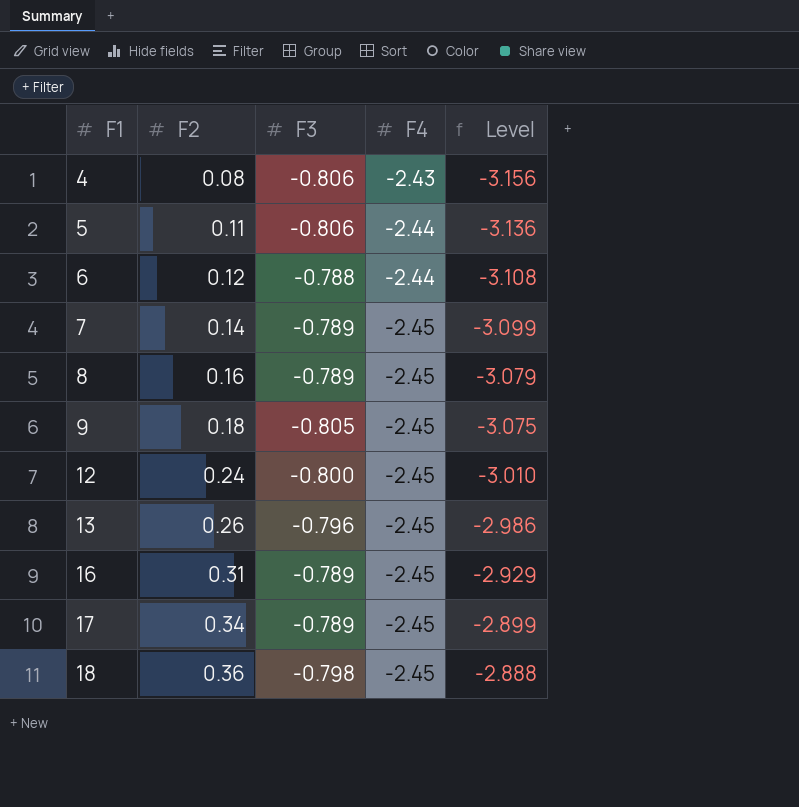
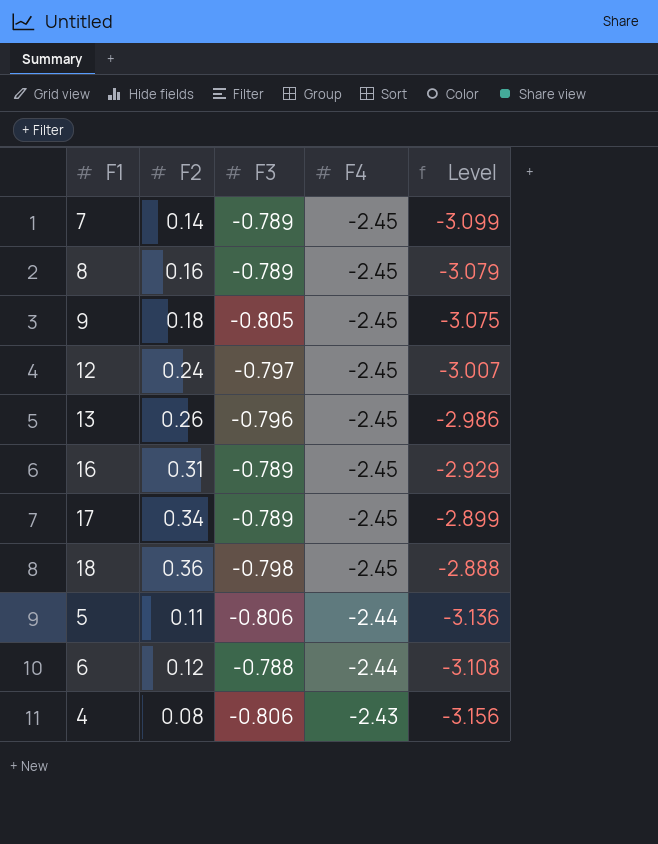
row order: F1 ascending -> F4 ascending
12 | F3: -0.800 -> -0.797
12 | Level: -3.010 -> -3.007

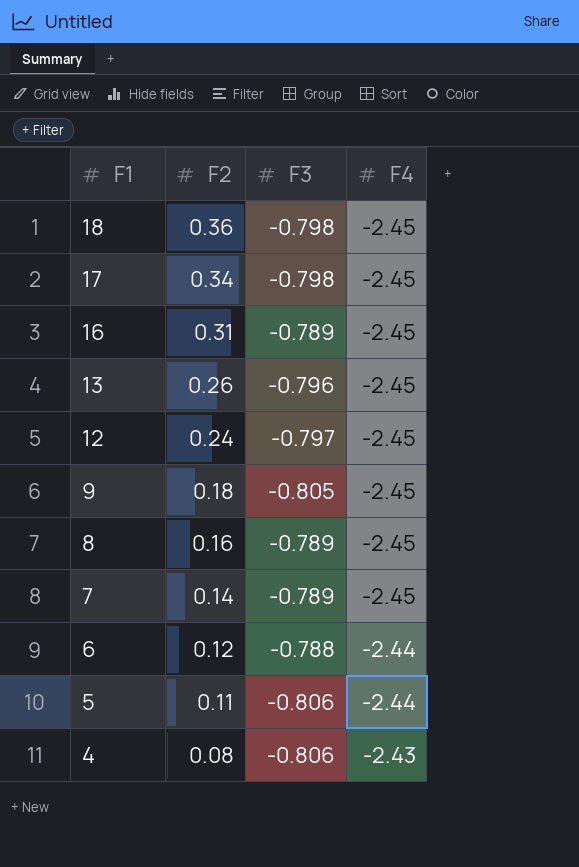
row order: F4 ascending -> F1 descending
column Level | formula: [F2] + [F3] + [F4] -> none
17 | F3: -0.789 -> -0.798

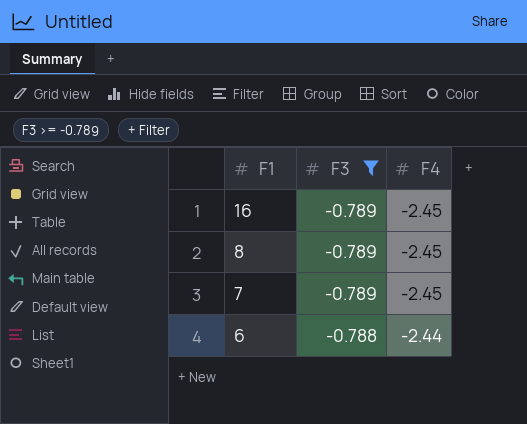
filter: none -> F3 >= -0.789
column F2 | position: 2 -> none

